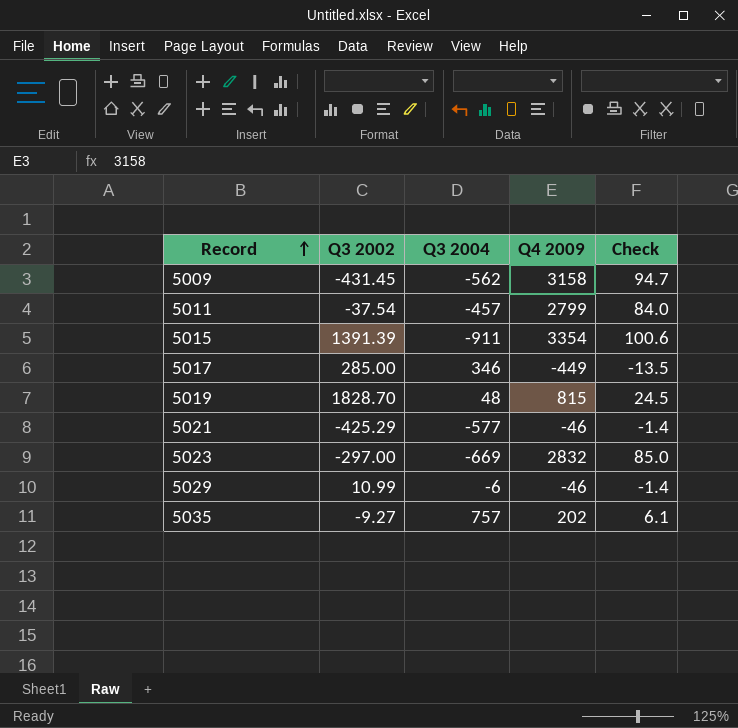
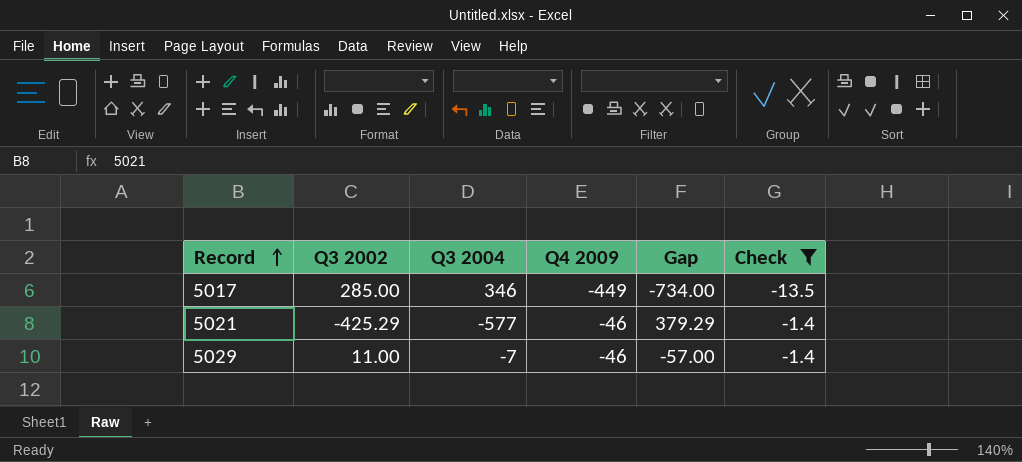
filter: none -> Check <= -1.4
column Gap | formula: none -> [Q4 2009] - [Q3 2002]
5029 | Q3 2002: 10.99 -> 11.00
5029 | Q3 2004: -6 -> -7

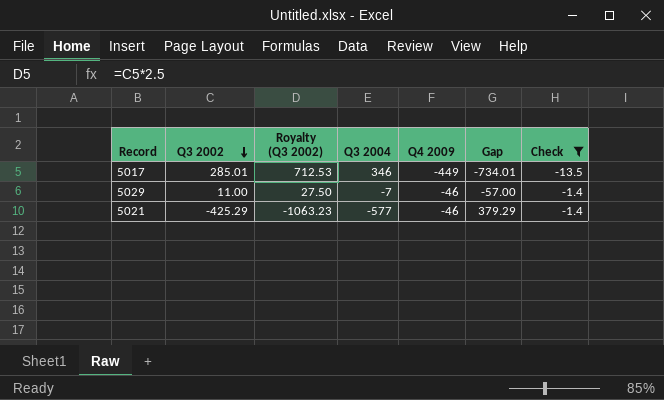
row order: Record ascending -> Q3 2002 descending
column Royalty (Q3 2002) | formula: none -> [Q3 2002] * 2.5
5017 | Q3 2002: 285.00 -> 285.01
5017 | Gap: -734.00 -> -734.01

